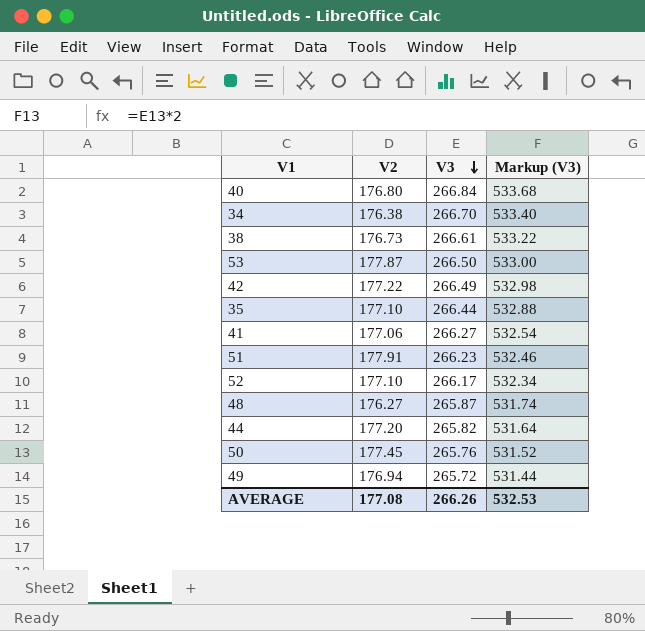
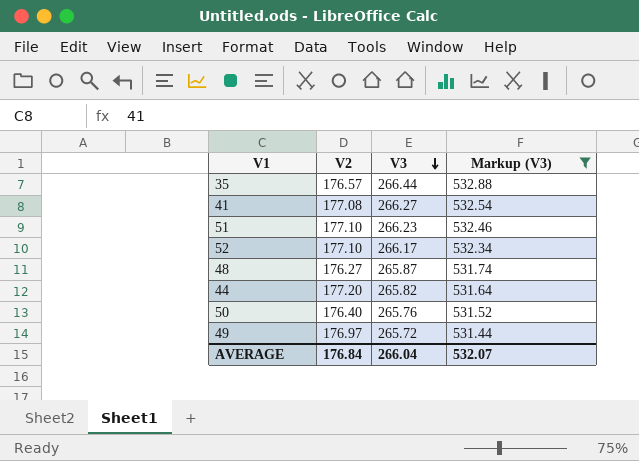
filter: none -> Markup (V3) <= 532.88
35 | V2: 177.10 -> 176.57
41 | V2: 177.06 -> 177.08
51 | V2: 177.91 -> 177.10
50 | V2: 177.45 -> 176.40
49 | V2: 176.94 -> 176.97
AVERAGE | V2: 177.08 -> 176.84
AVERAGE | V3: 266.26 -> 266.04
AVERAGE | Markup (V3): 532.53 -> 532.07

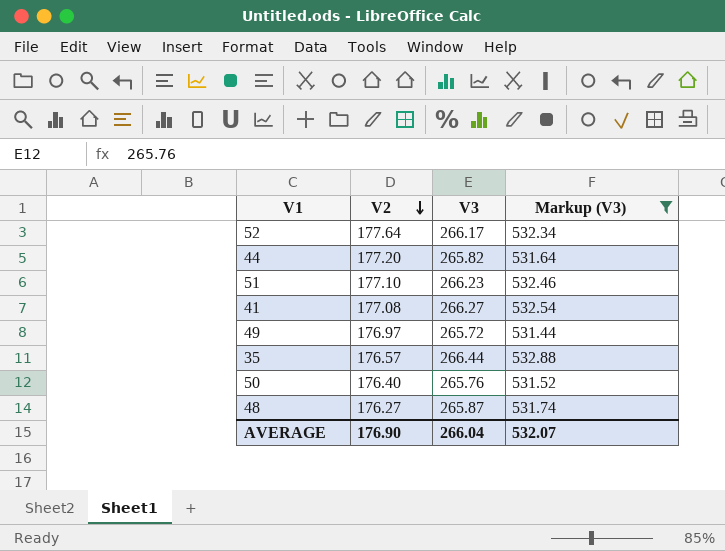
row order: V3 descending -> V2 descending
52 | V2: 177.10 -> 177.64
AVERAGE | V2: 176.84 -> 176.90

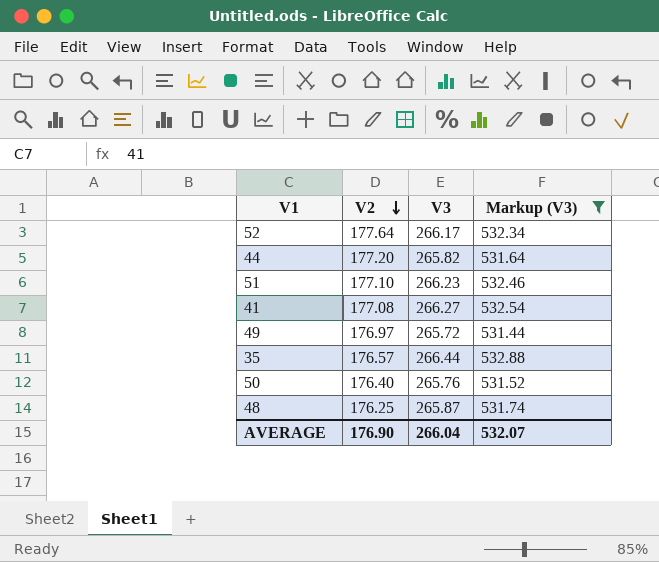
48 | V2: 176.27 -> 176.25

